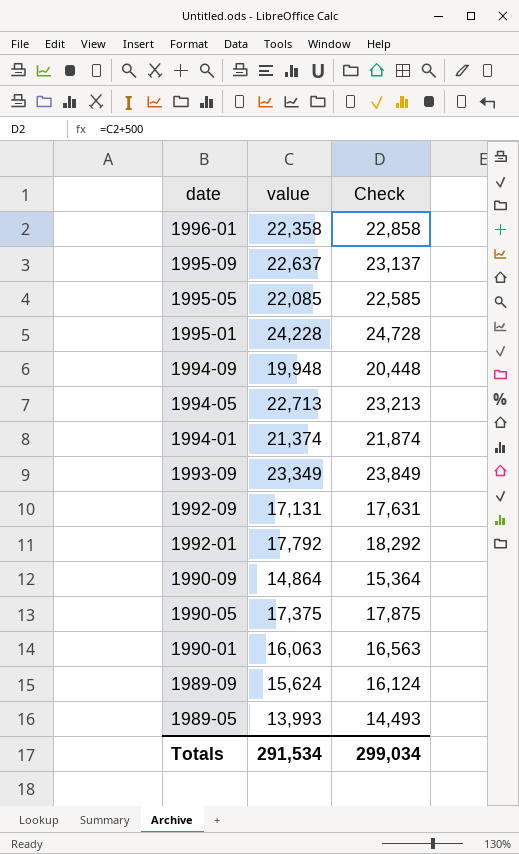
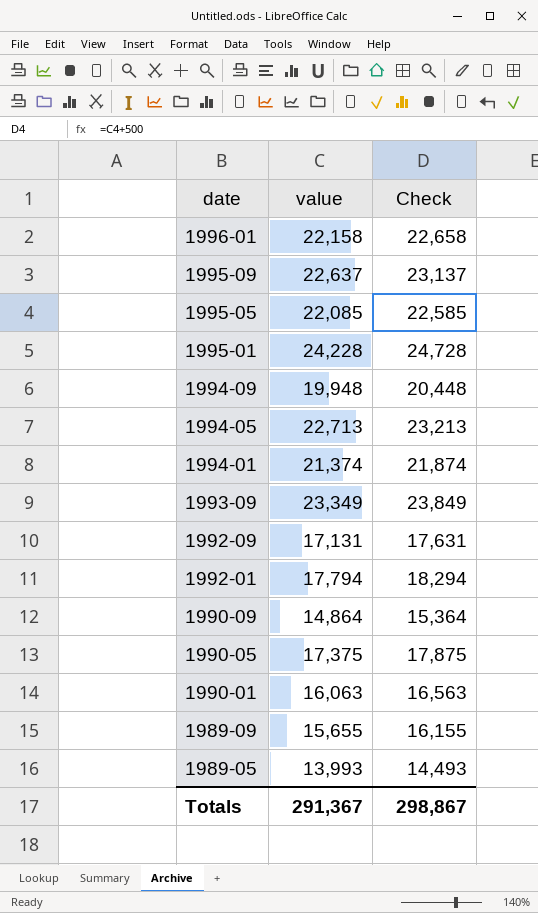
1996-01 | value: 22,358 -> 22,158
1996-01 | Check: 22,858 -> 22,658
1992-01 | value: 17,792 -> 17,794
1992-01 | Check: 18,292 -> 18,294
1989-09 | value: 15,624 -> 15,655
1989-09 | Check: 16,124 -> 16,155
Totals | value: 291,534 -> 291,367
Totals | Check: 299,034 -> 298,867

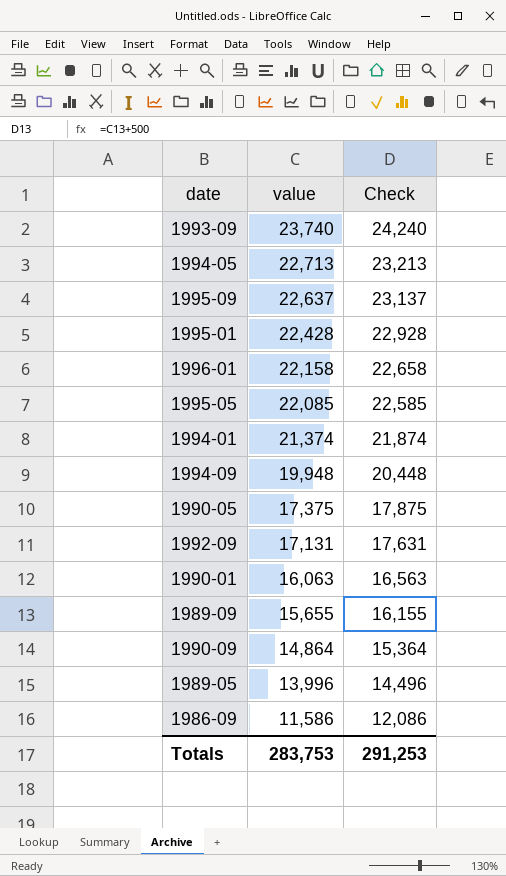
row order: date descending -> value descending
row 1992-01: 17,794 | 18,294 -> none
1993-09 | value: 23,349 -> 23,740
1993-09 | Check: 23,849 -> 24,240
1995-01 | value: 24,228 -> 22,428
1995-01 | Check: 24,728 -> 22,928
1989-05 | value: 13,993 -> 13,996
1989-05 | Check: 14,493 -> 14,496
row 1986-09: none -> 11,586 | 12,086
Totals | value: 291,367 -> 283,753
Totals | Check: 298,867 -> 291,253

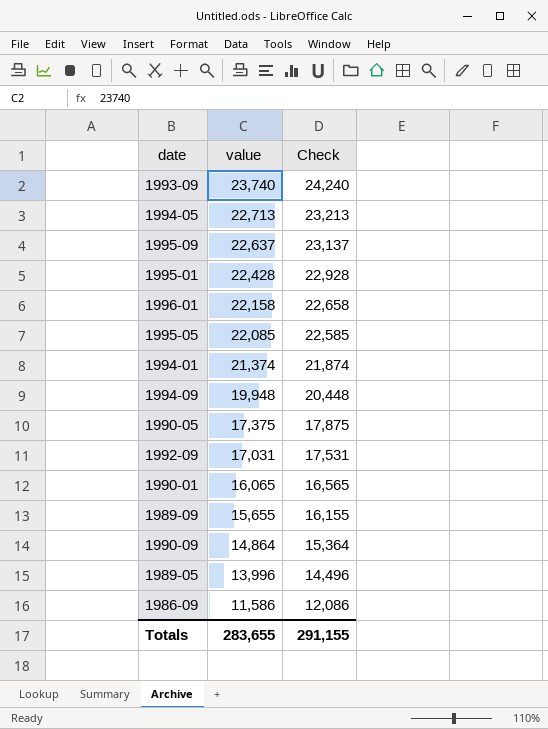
1992-09 | value: 17,131 -> 17,031
1992-09 | Check: 17,631 -> 17,531
1990-01 | value: 16,063 -> 16,065
1990-01 | Check: 16,563 -> 16,565
Totals | value: 283,753 -> 283,655
Totals | Check: 291,253 -> 291,155

